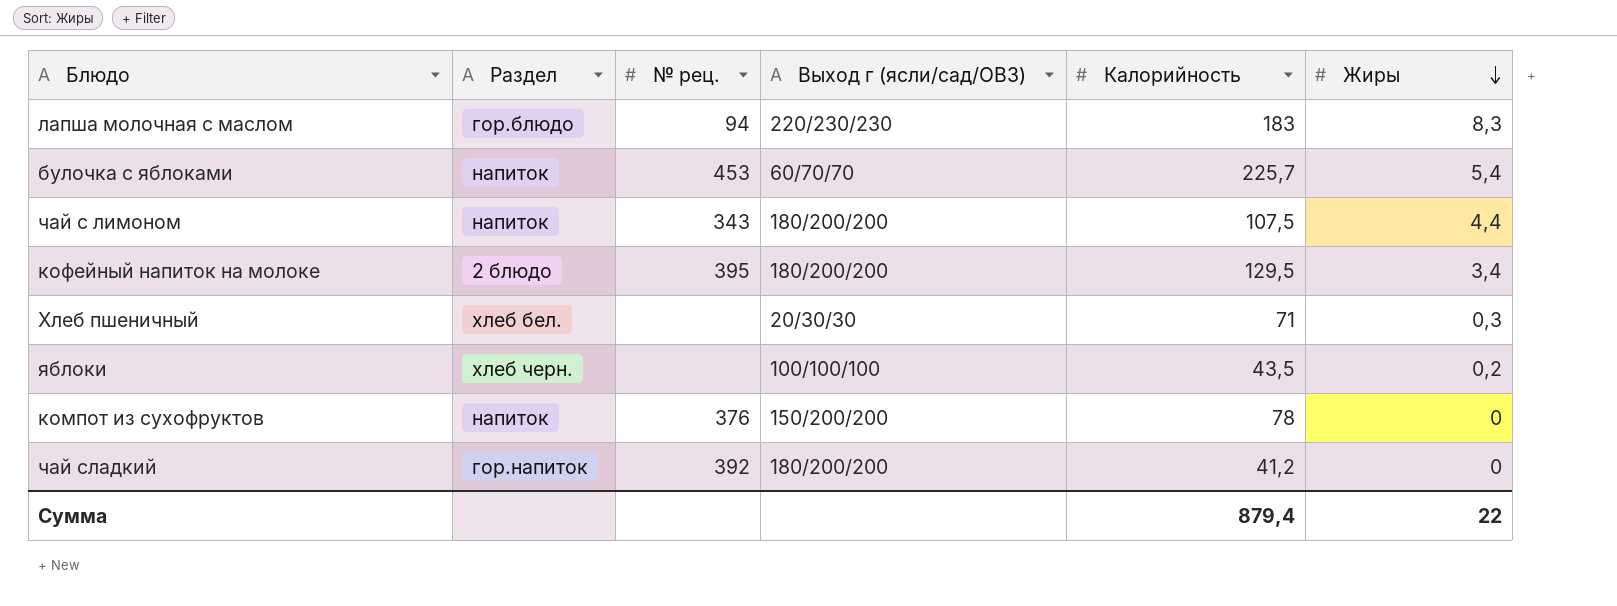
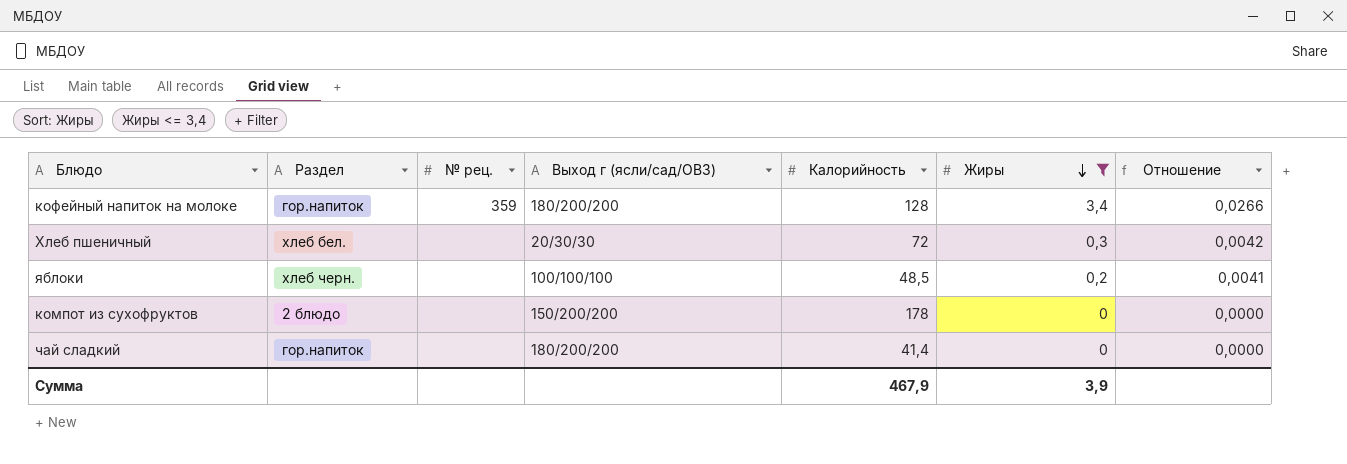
filter: none -> Жиры <= 3,4
column Отношение | formula: none -> [Жиры] / [Калорийность]
кофейный напиток на молоке | Раздел: 2 блюдо -> гор.напиток
кофейный напиток на молоке | № рец.: 395 -> 359
кофейный напиток на молоке | Калорийность: 129,5 -> 128
Хлеб пшеничный | Калорийность: 71 -> 72
яблоки | Калорийность: 43,5 -> 48,5
компот из сухофруктов | Раздел: напиток -> 2 блюдо
компот из сухофруктов | № рец.: 376 -> none
компот из сухофруктов | Калорийность: 78 -> 178
чай сладкий | № рец.: 392 -> none
чай сладкий | Калорийность: 41,2 -> 41,4
Сумма | Калорийность: 879,4 -> 467,9
Сумма | Жиры: 22 -> 3,9

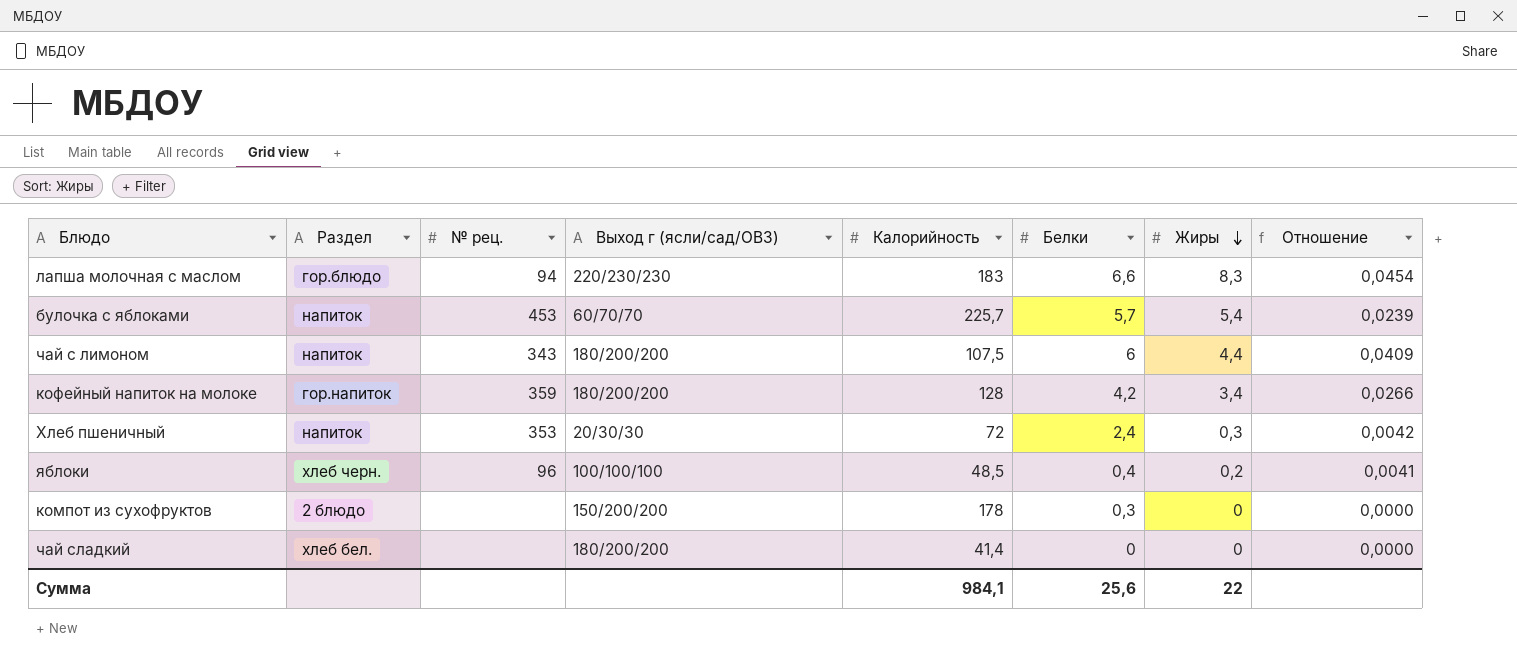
filter: Жиры <= 3,4 -> none
column Белки | position: none -> 6
Хлеб пшеничный | Раздел: хлеб бел. -> напиток
Хлеб пшеничный | № рец.: none -> 353
яблоки | № рец.: none -> 96
чай сладкий | Раздел: гор.напиток -> хлеб бел.
Сумма | Калорийность: 467,9 -> 984,1
Сумма | Жиры: 3,9 -> 22

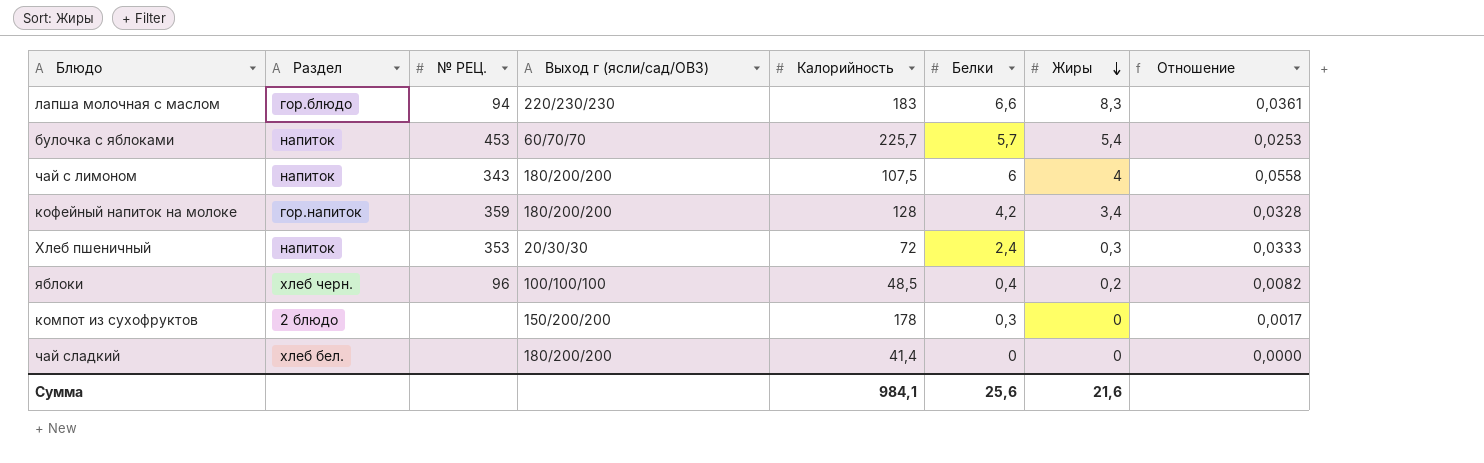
column name: № рец. -> № РЕЦ.
column Отношение | formula: [Жиры] / [Калорийность] -> [Белки] / [Калорийность]
чай с лимоном | Жиры: 4,4 -> 4
Сумма | Жиры: 22 -> 21,6

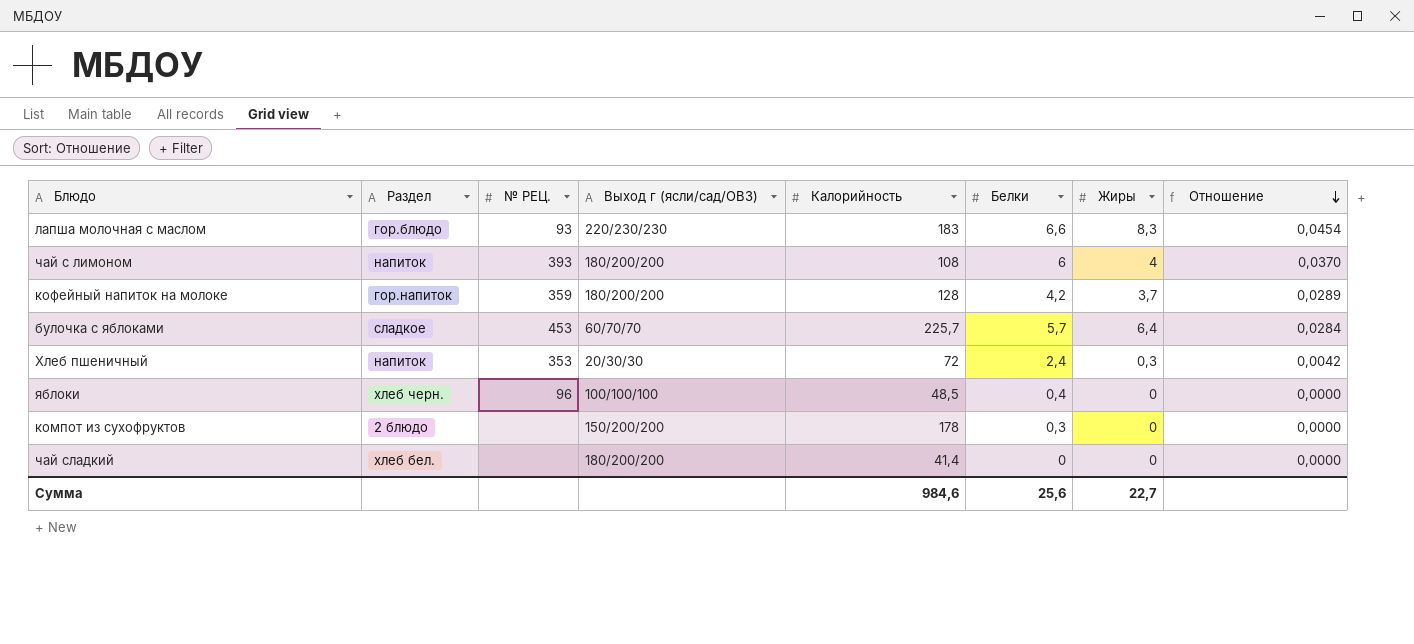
row order: Жиры descending -> Отношение descending
column Отношение | formula: [Белки] / [Калорийность] -> [Жиры] / [Калорийность]
лапша молочная с маслом | № РЕЦ.: 94 -> 93
чай с лимоном | № РЕЦ.: 343 -> 393
чай с лимоном | Калорийность: 107,5 -> 108
кофейный напиток на молоке | Жиры: 3,4 -> 3,7
булочка с яблоками | Раздел: напиток -> сладкое
булочка с яблоками | Жиры: 5,4 -> 6,4
яблоки | Жиры: 0,2 -> 0
Сумма | Калорийность: 984,1 -> 984,6
Сумма | Жиры: 21,6 -> 22,7

